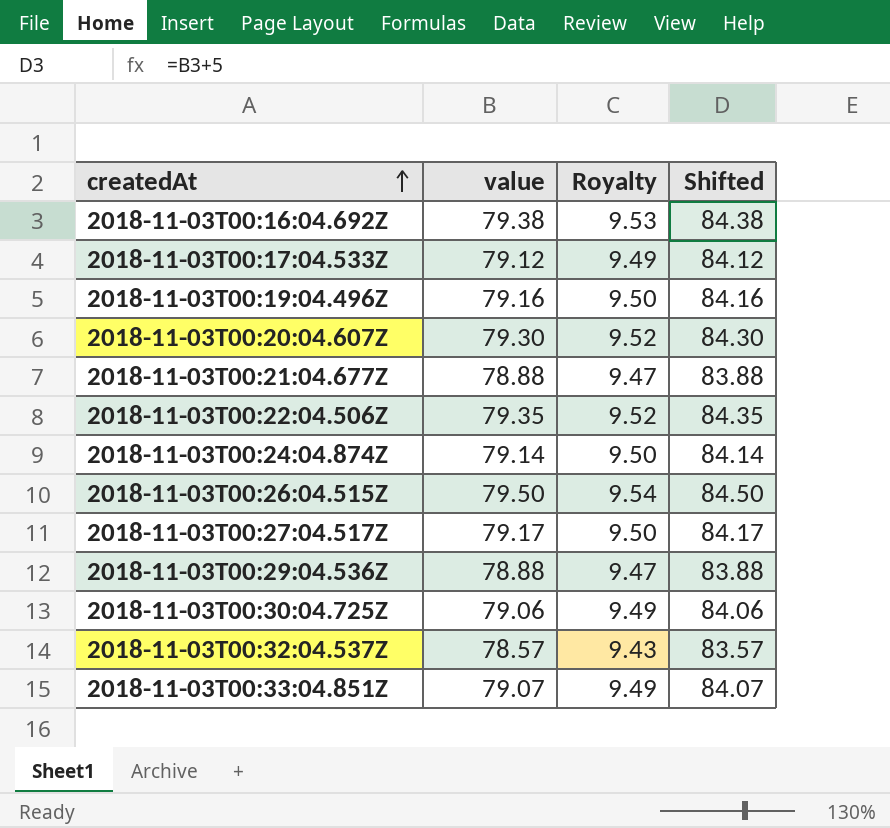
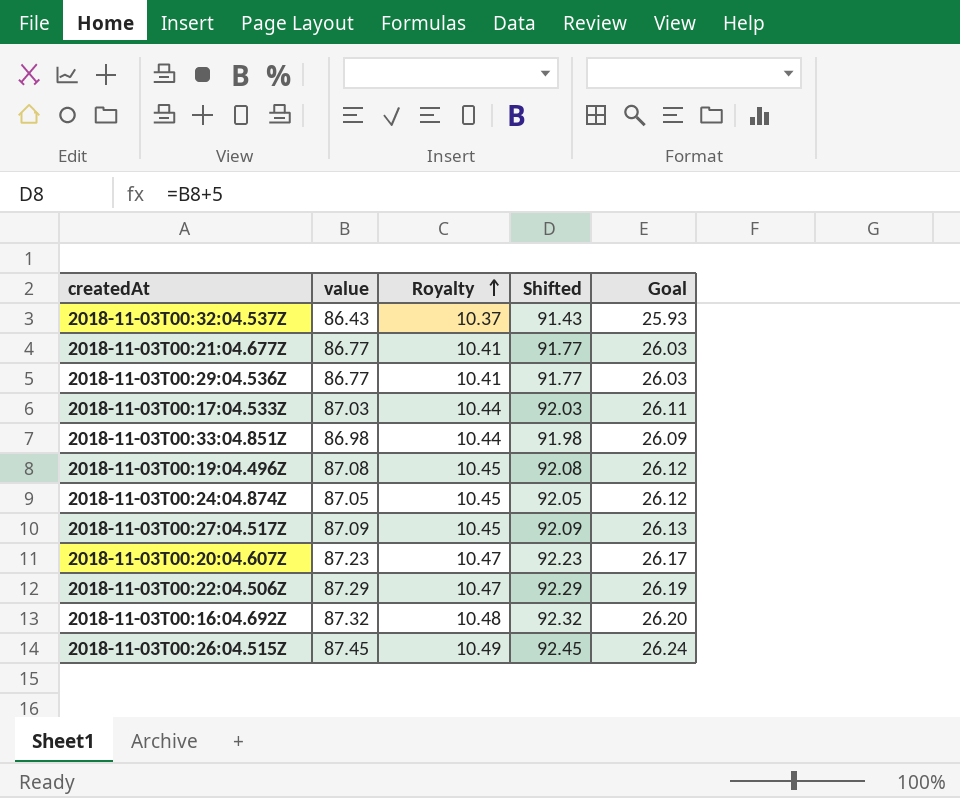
row order: createdAt ascending -> Royalty ascending
column Goal | formula: none -> [value] * 0.3
row 2018-11-03T00:30:04.725Z: 79.06 | 9.49 | 84.06 -> none
2018-11-03T00:32:04.537Z | value: 78.57 -> 86.43
2018-11-03T00:32:04.537Z | Royalty: 9.43 -> 10.37
2018-11-03T00:32:04.537Z | Shifted: 83.57 -> 91.43
2018-11-03T00:21:04.677Z | value: 78.88 -> 86.77
2018-11-03T00:21:04.677Z | Royalty: 9.47 -> 10.41
2018-11-03T00:21:04.677Z | Shifted: 83.88 -> 91.77
2018-11-03T00:29:04.536Z | value: 78.88 -> 86.77
2018-11-03T00:29:04.536Z | Royalty: 9.47 -> 10.41
2018-11-03T00:29:04.536Z | Shifted: 83.88 -> 91.77
2018-11-03T00:17:04.533Z | value: 79.12 -> 87.03
2018-11-03T00:17:04.533Z | Royalty: 9.49 -> 10.44
2018-11-03T00:17:04.533Z | Shifted: 84.12 -> 92.03
2018-11-03T00:33:04.851Z | value: 79.07 -> 86.98
2018-11-03T00:33:04.851Z | Royalty: 9.49 -> 10.44
2018-11-03T00:33:04.851Z | Shifted: 84.07 -> 91.98
2018-11-03T00:19:04.496Z | value: 79.16 -> 87.08
2018-11-03T00:19:04.496Z | Royalty: 9.50 -> 10.45
2018-11-03T00:19:04.496Z | Shifted: 84.16 -> 92.08
2018-11-03T00:24:04.874Z | value: 79.14 -> 87.05
2018-11-03T00:24:04.874Z | Royalty: 9.50 -> 10.45
2018-11-03T00:24:04.874Z | Shifted: 84.14 -> 92.05
2018-11-03T00:27:04.517Z | value: 79.17 -> 87.09
2018-11-03T00:27:04.517Z | Royalty: 9.50 -> 10.45
2018-11-03T00:27:04.517Z | Shifted: 84.17 -> 92.09
2018-11-03T00:20:04.607Z | value: 79.30 -> 87.23
2018-11-03T00:20:04.607Z | Royalty: 9.52 -> 10.47
2018-11-03T00:20:04.607Z | Shifted: 84.30 -> 92.23
2018-11-03T00:22:04.506Z | value: 79.35 -> 87.29
2018-11-03T00:22:04.506Z | Royalty: 9.52 -> 10.47
2018-11-03T00:22:04.506Z | Shifted: 84.35 -> 92.29
2018-11-03T00:16:04.692Z | value: 79.38 -> 87.32
2018-11-03T00:16:04.692Z | Royalty: 9.53 -> 10.48
2018-11-03T00:16:04.692Z | Shifted: 84.38 -> 92.32
2018-11-03T00:26:04.515Z | value: 79.50 -> 87.45
2018-11-03T00:26:04.515Z | Royalty: 9.54 -> 10.49
2018-11-03T00:26:04.515Z | Shifted: 84.50 -> 92.45

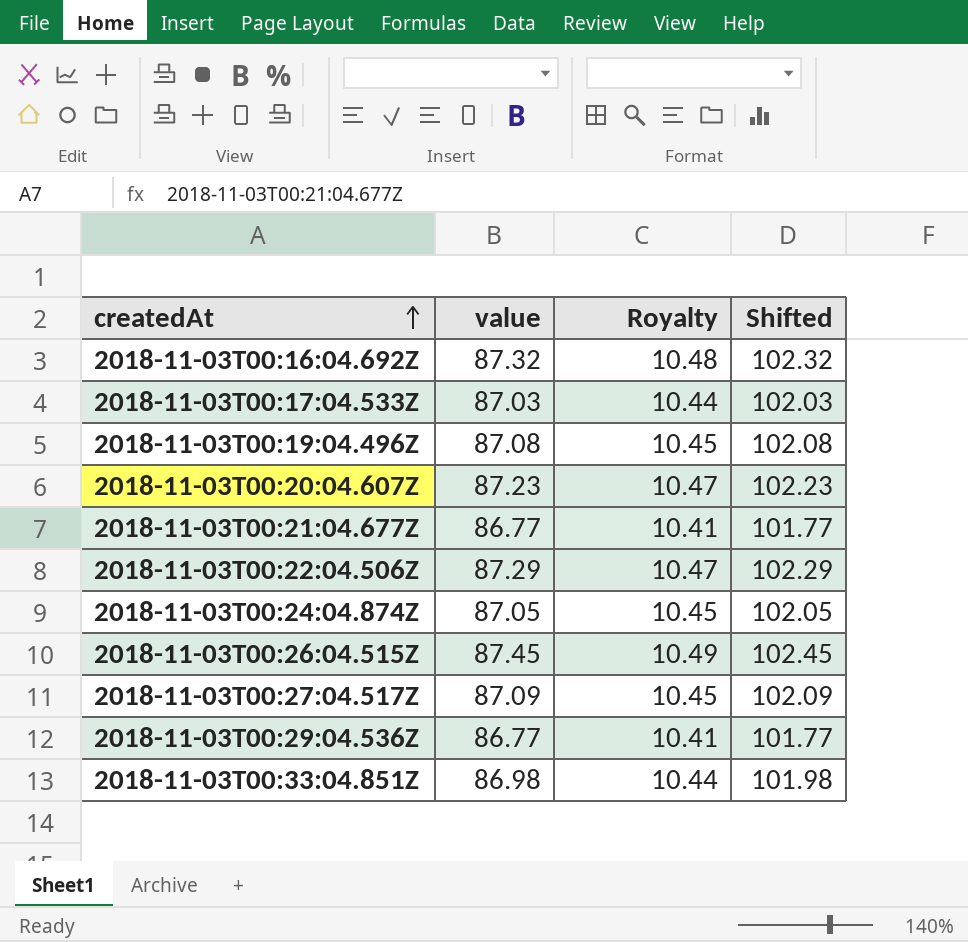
row order: Royalty ascending -> createdAt ascending
column Goal | formula: [value] * 0.3 -> none
column Shifted | formula: [value] + 5 -> [value] + 15
row 2018-11-03T00:32:04.537Z: 86.43 | 10.37 | 91.43 | 25.93 -> none

